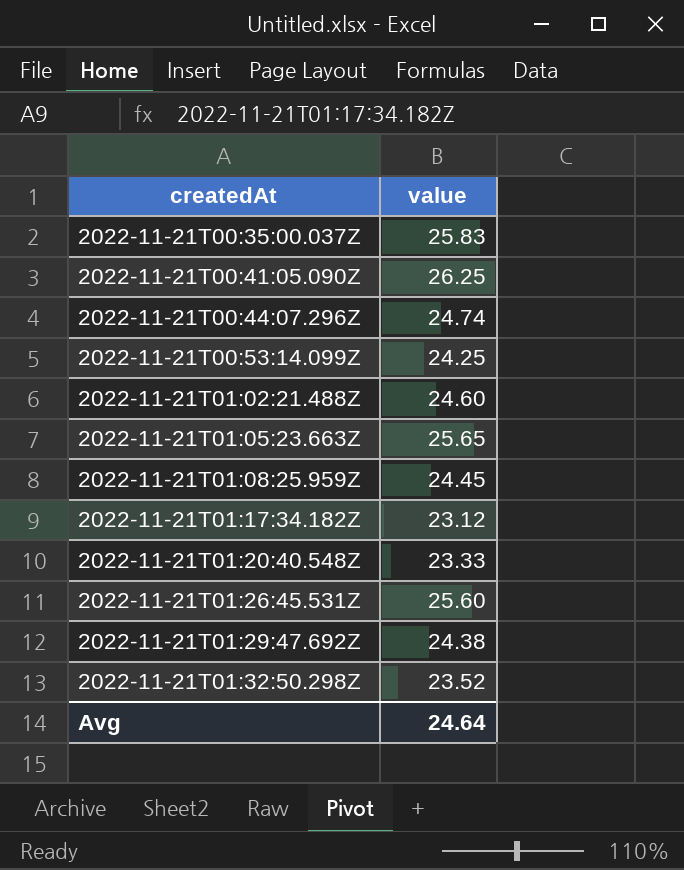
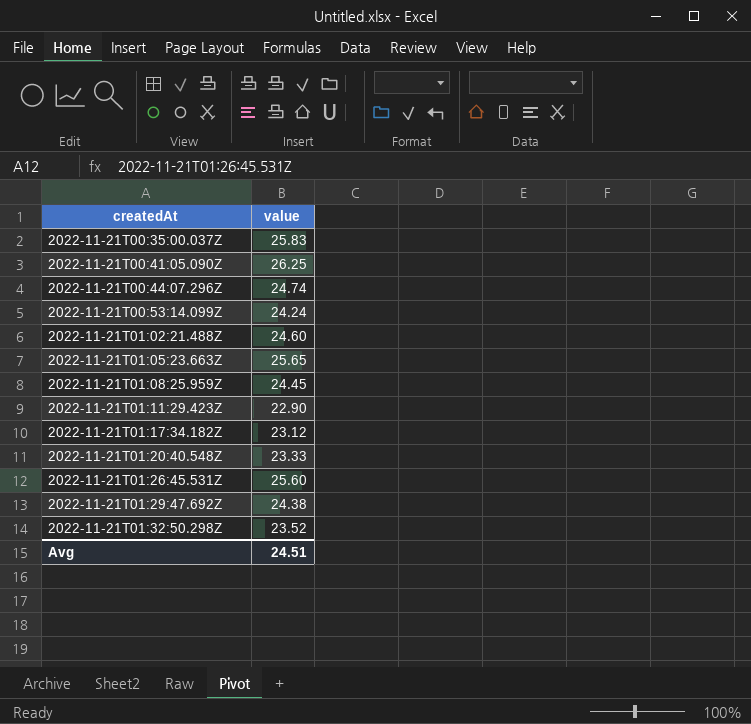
2022-11-21T00:53:14.099Z | value: 24.25 -> 24.24
row 2022-11-21T01:11:29.423Z: none -> 22.90
Avg | value: 24.64 -> 24.51

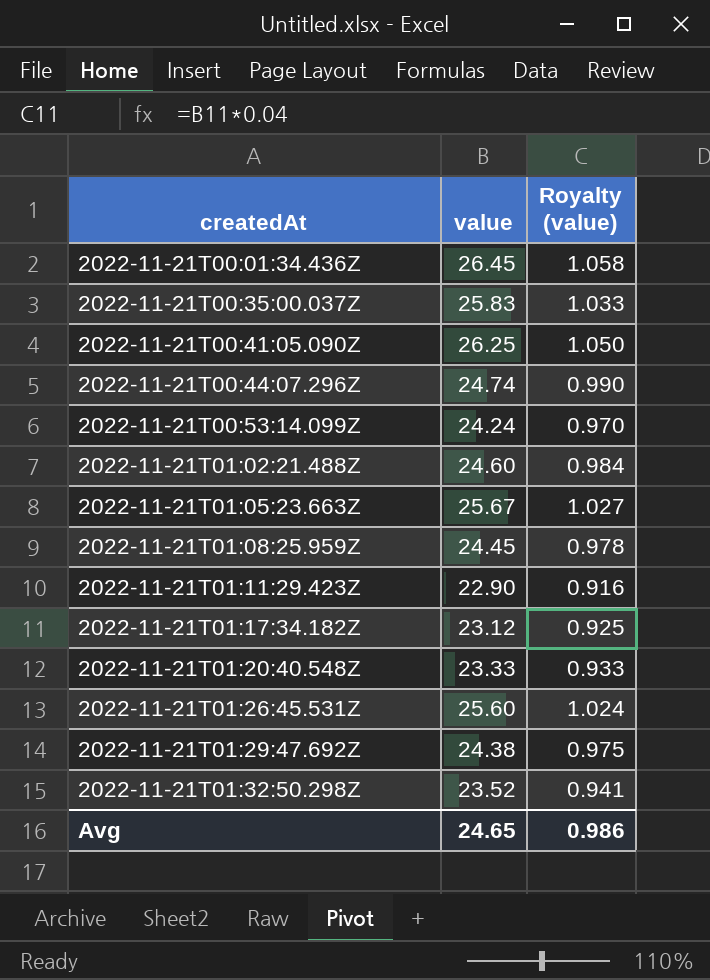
column Royalty (value) | formula: none -> [value] * 0.04
row 2022-11-21T00:01:34.436Z: none -> 26.45 | 1.058
2022-11-21T01:05:23.663Z | value: 25.65 -> 25.67
Avg | value: 24.51 -> 24.65

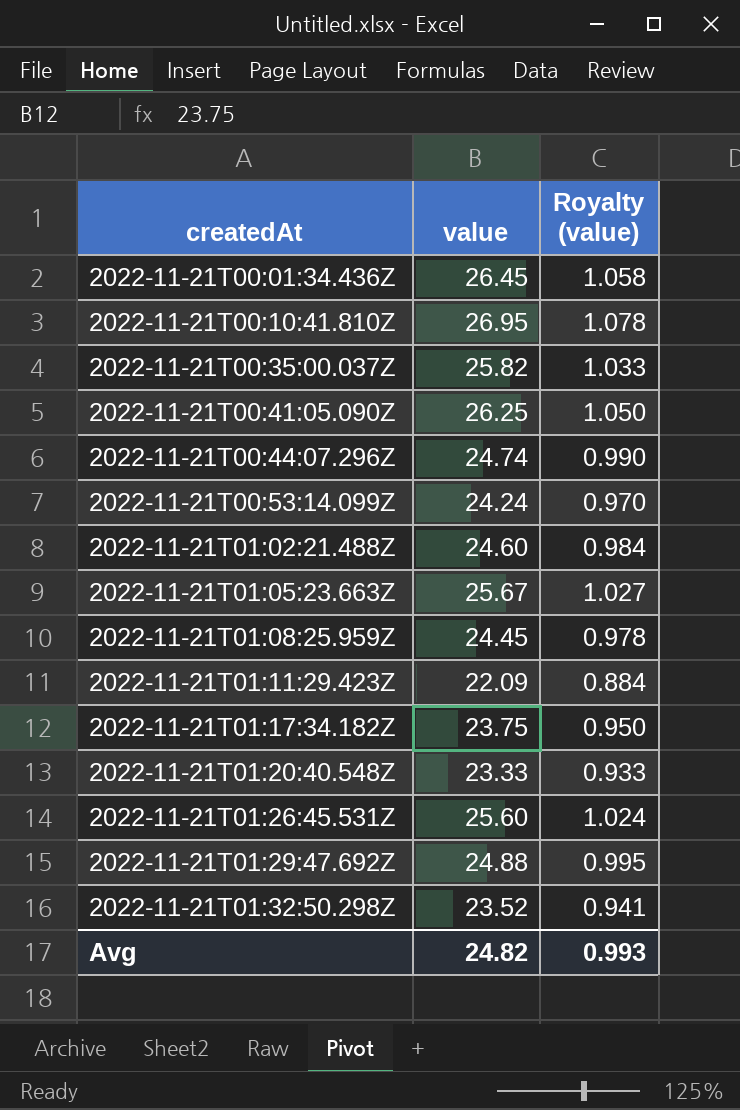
row 2022-11-21T00:10:41.810Z: none -> 26.95 | 1.078
2022-11-21T00:35:00.037Z | value: 25.83 -> 25.82
2022-11-21T01:11:29.423Z | value: 22.90 -> 22.09
2022-11-21T01:11:29.423Z | Royalty (value): 0.916 -> 0.884
2022-11-21T01:17:34.182Z | value: 23.12 -> 23.75
2022-11-21T01:17:34.182Z | Royalty (value): 0.925 -> 0.950
2022-11-21T01:29:47.692Z | value: 24.38 -> 24.88
2022-11-21T01:29:47.692Z | Royalty (value): 0.975 -> 0.995
Avg | value: 24.65 -> 24.82
Avg | Royalty (value): 0.986 -> 0.993

